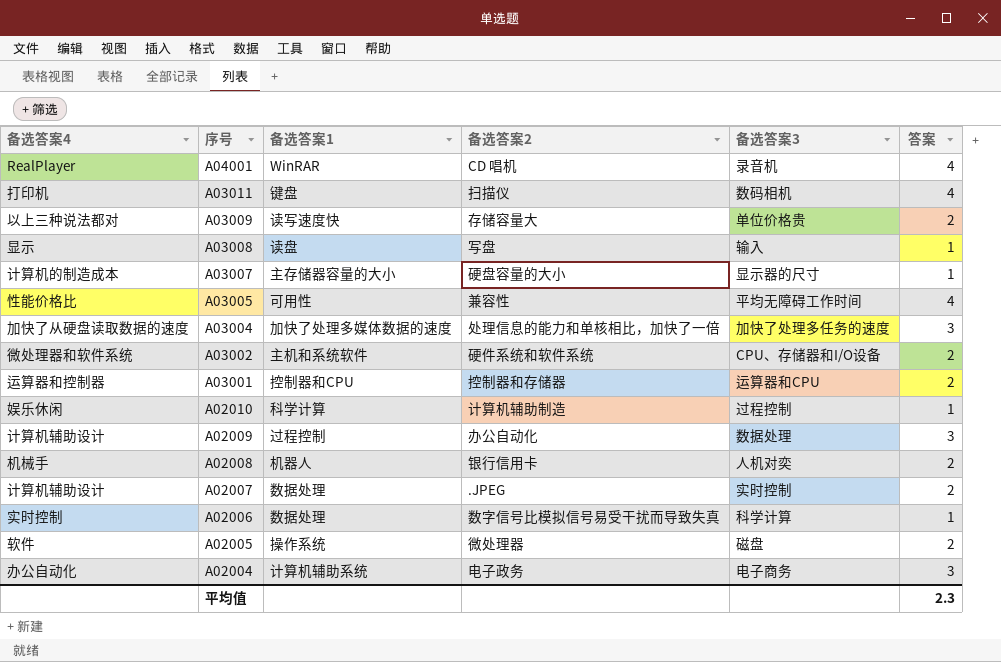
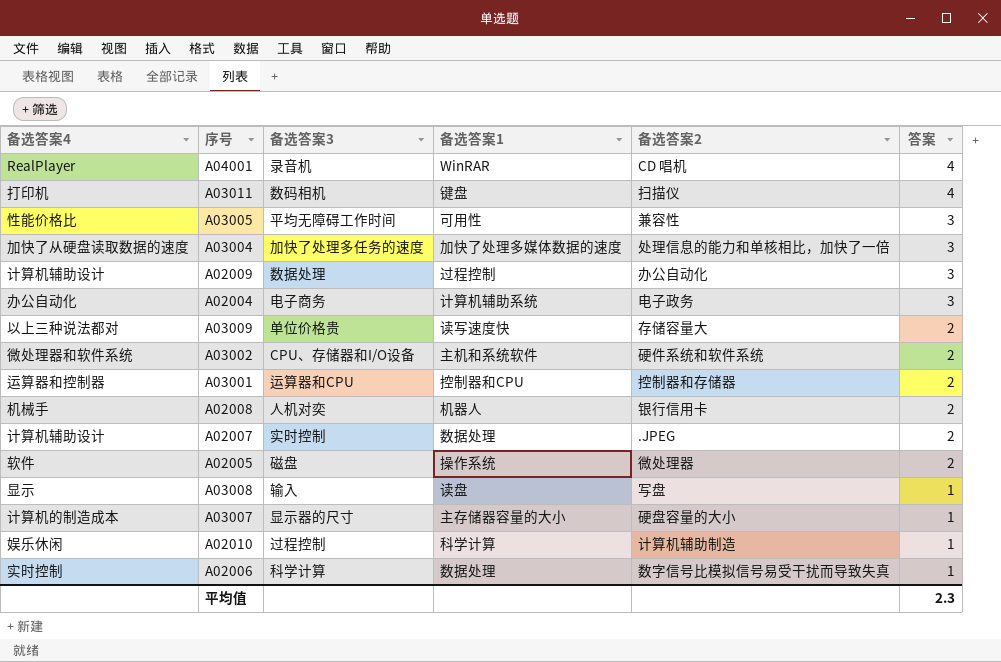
row order: 序号 descending -> 答案 descending
column 备选答案3 | position: 5 -> 3
A03005 | 答案: 4 -> 3

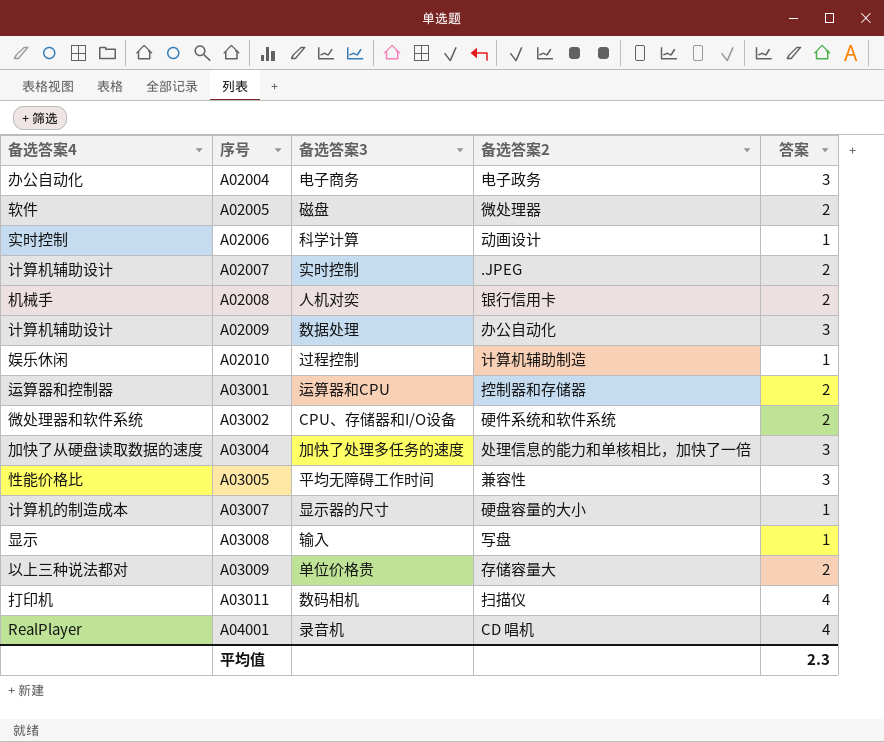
row order: 答案 descending -> 序号 ascending
column 备选答案1 | position: 4 -> none
A02006 | 备选答案2: 数字信号比模拟信号易受干扰而导致失真 -> 动画设计

